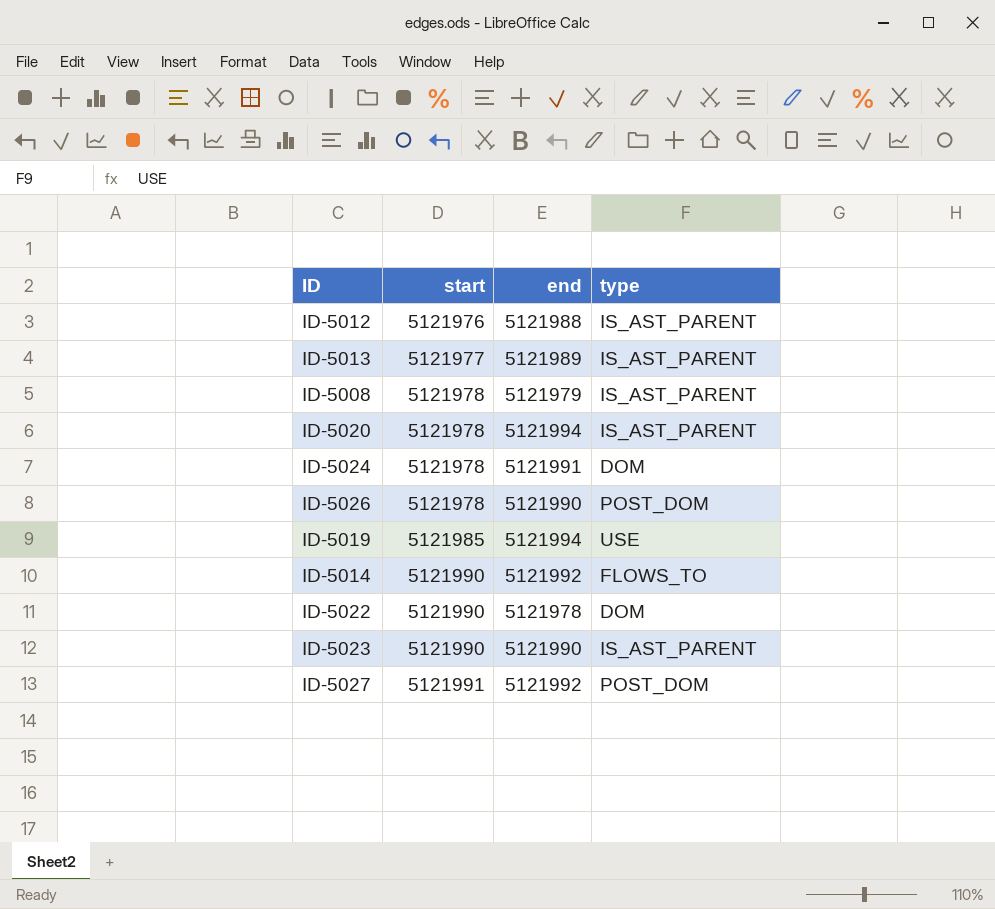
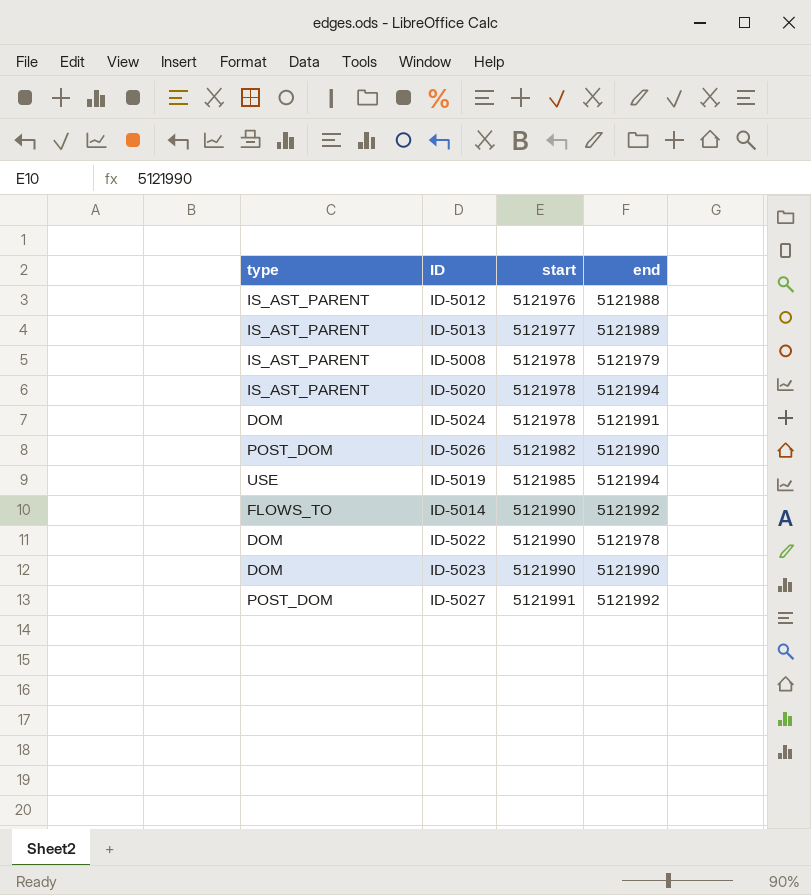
column type | position: 4 -> 1
ID-5026 | start: 5121978 -> 5121982
ID-5023 | type: IS_AST_PARENT -> DOM

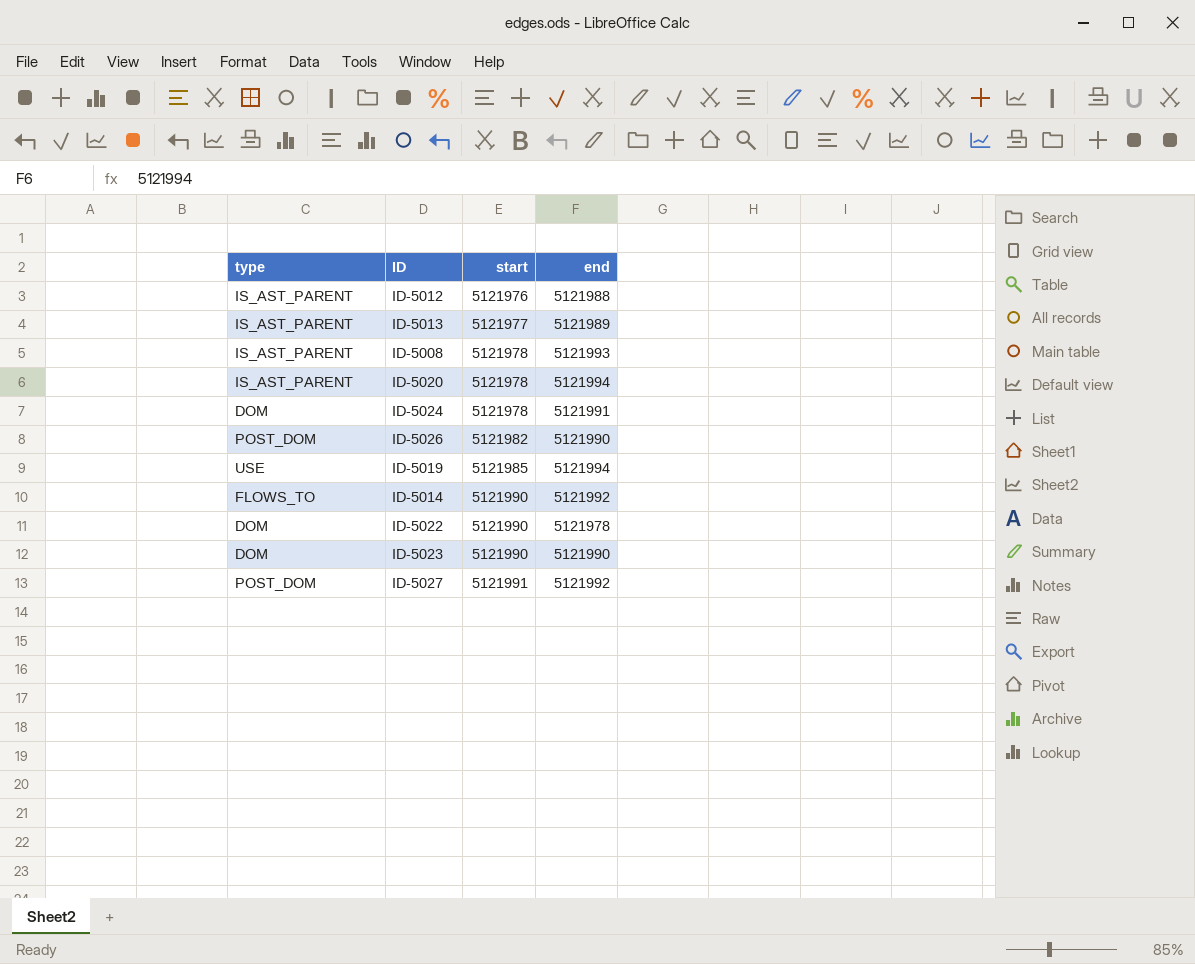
ID-5008 | end: 5121979 -> 5121993

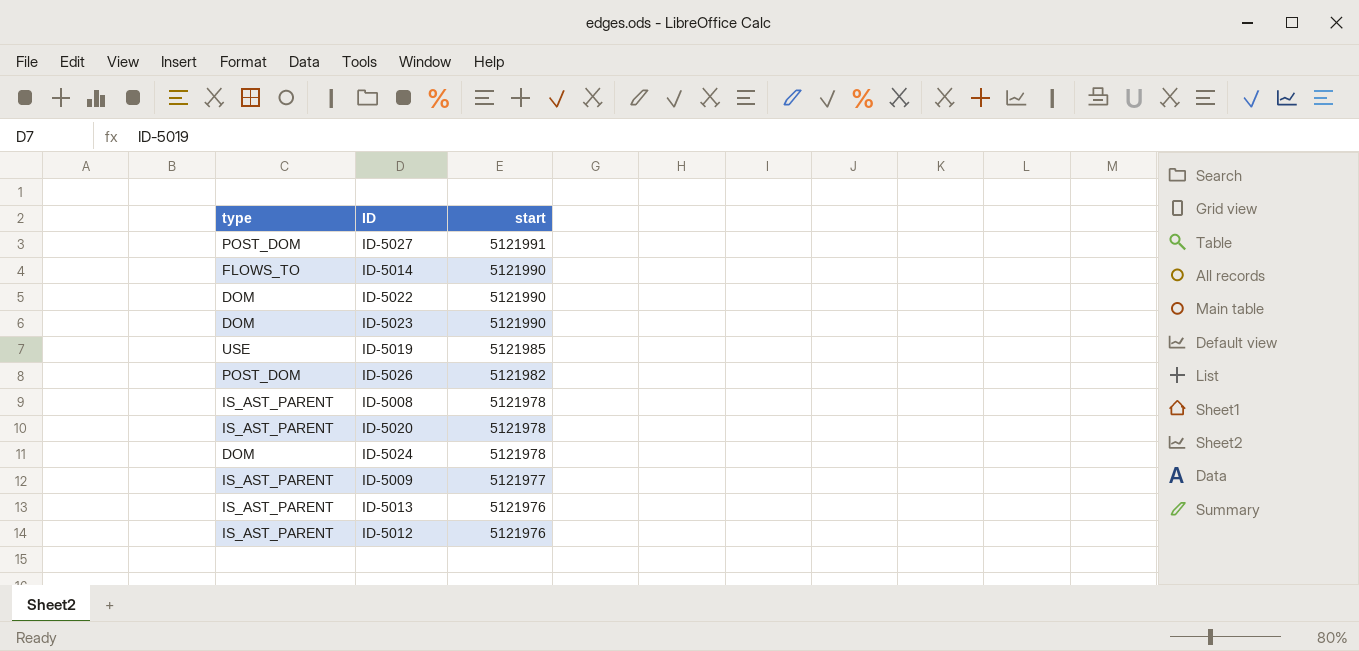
row order: start ascending -> start descending
column end | position: 4 -> none
row ID-5009: none -> IS_AST_PARENT | 5121977
ID-5013 | start: 5121977 -> 5121976

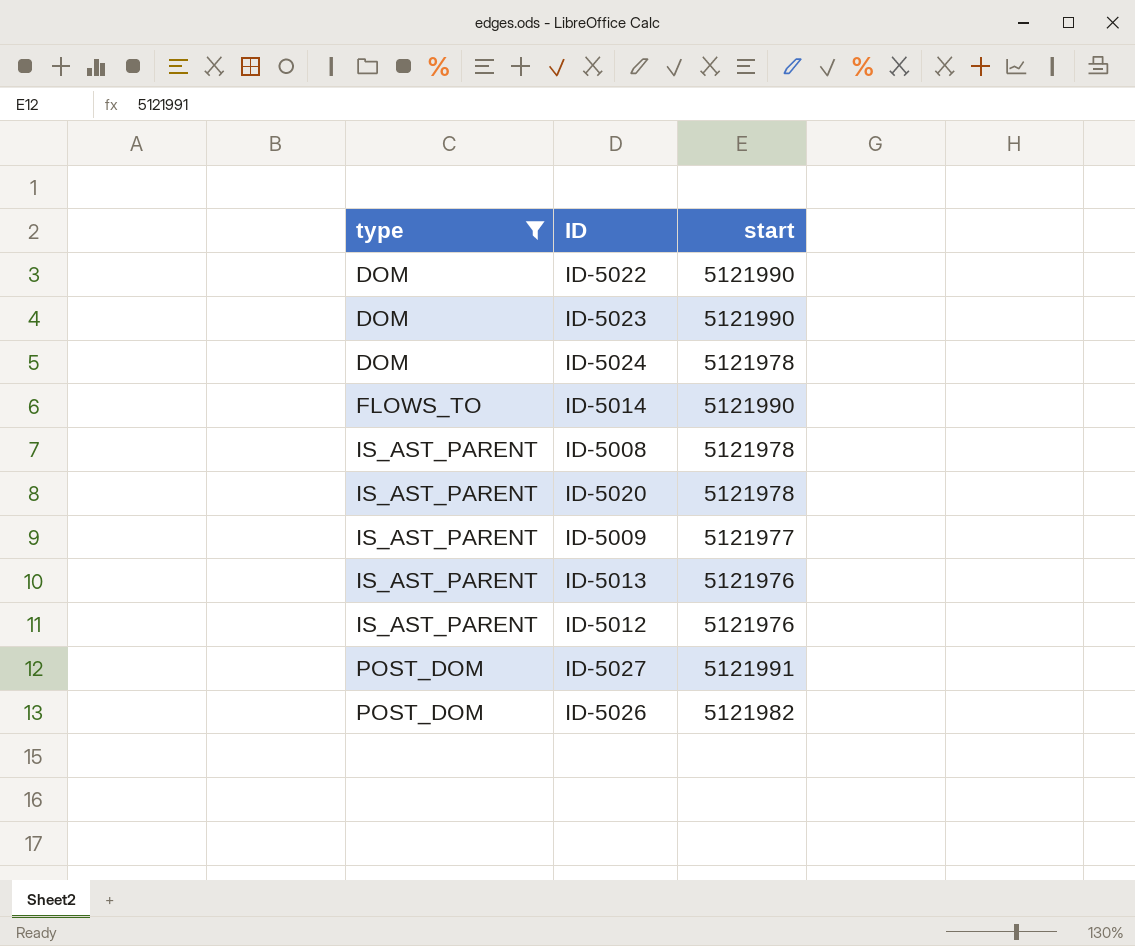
filter: none -> type != USE
row order: start descending -> type ascending

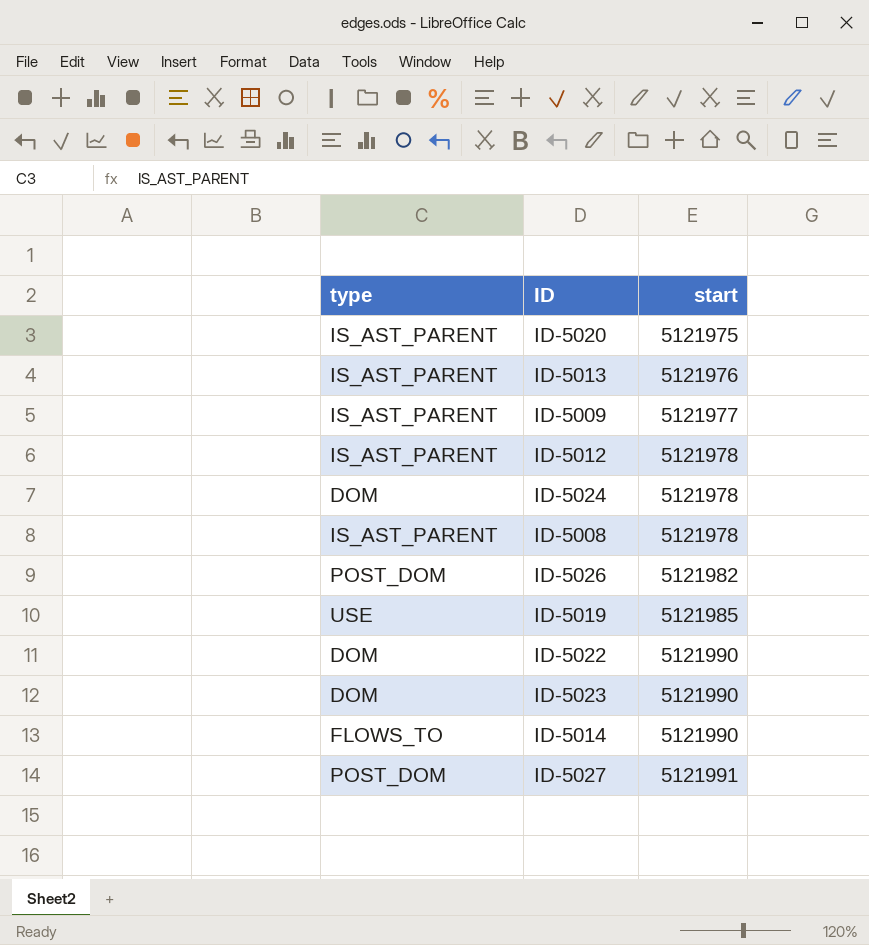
filter: type != USE -> none
row order: type ascending -> start ascending
ID-5020 | start: 5121978 -> 5121975
ID-5012 | start: 5121976 -> 5121978

